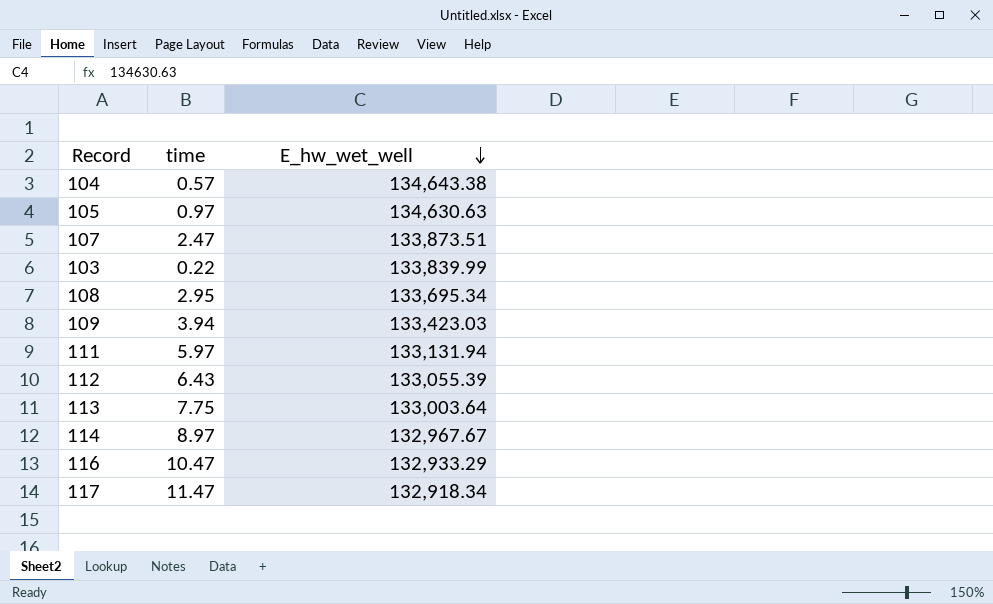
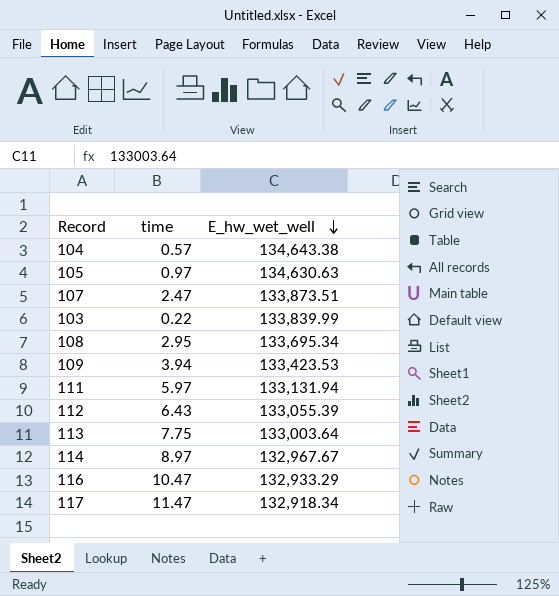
109 | E_hw_wet_well: 133,423.03 -> 133,423.53

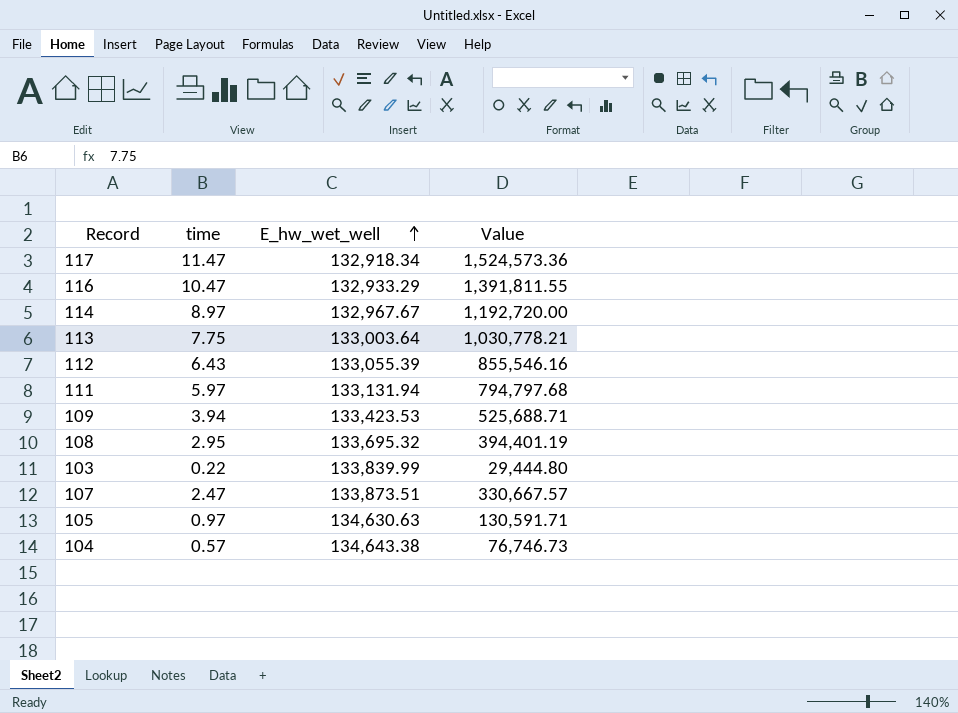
row order: E_hw_wet_well descending -> E_hw_wet_well ascending
column Value | formula: none -> [time] * [E_hw_wet_well]
108 | E_hw_wet_well: 133,695.34 -> 133,695.32

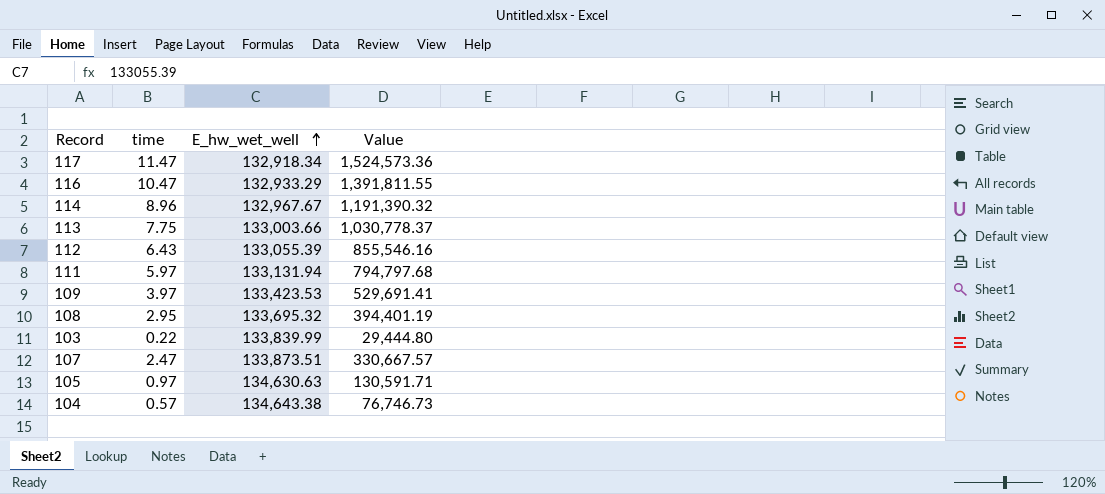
114 | time: 8.97 -> 8.96
114 | Value: 1,192,720.00 -> 1,191,390.32
113 | E_hw_wet_well: 133,003.64 -> 133,003.66
113 | Value: 1,030,778.21 -> 1,030,778.37
109 | time: 3.94 -> 3.97
109 | Value: 525,688.71 -> 529,691.41

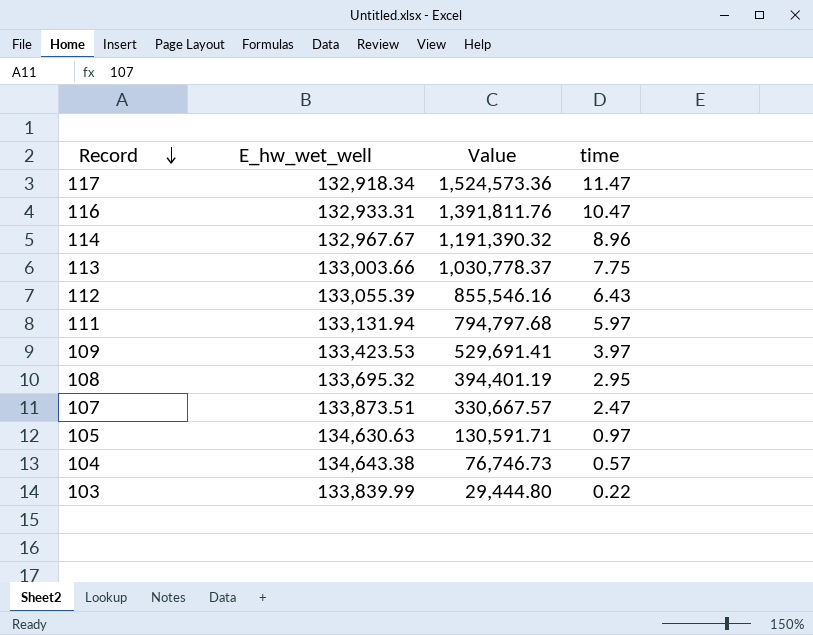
row order: E_hw_wet_well ascending -> Record descending
column time | position: 2 -> 4
116 | E_hw_wet_well: 132,933.29 -> 132,933.31
116 | Value: 1,391,811.55 -> 1,391,811.76

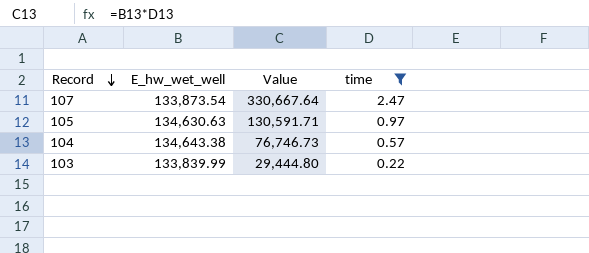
filter: none -> time <= 2.47
107 | E_hw_wet_well: 133,873.51 -> 133,873.54
107 | Value: 330,667.57 -> 330,667.64

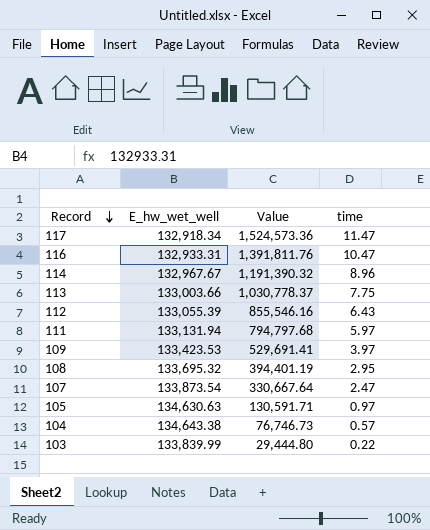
filter: time <= 2.47 -> none

